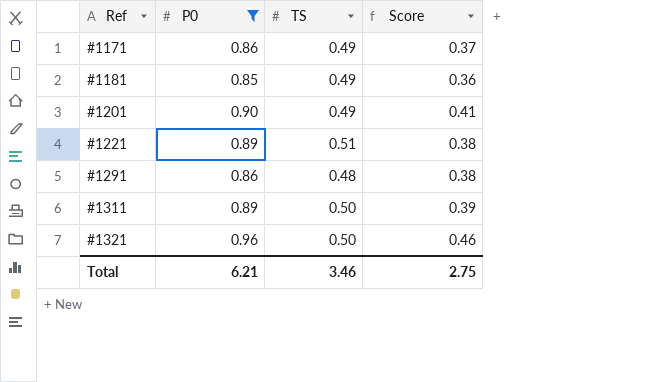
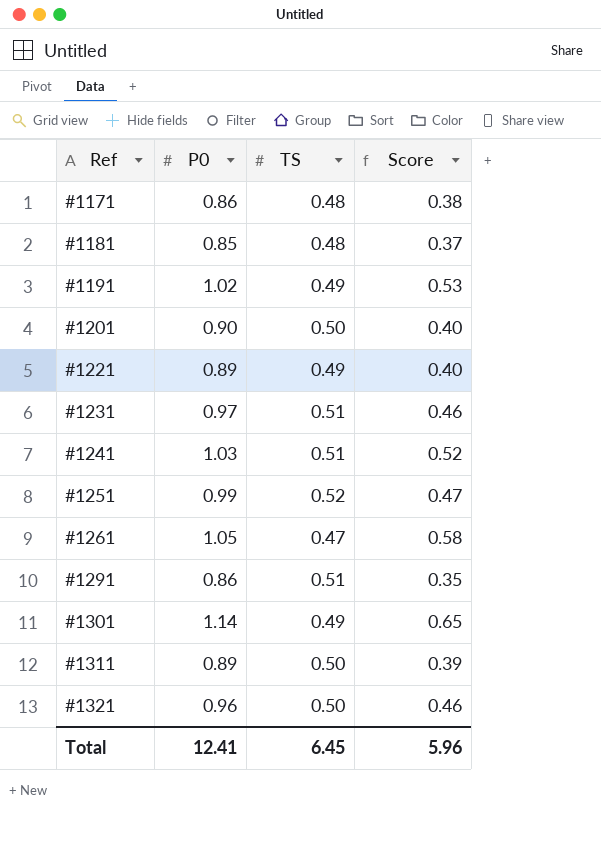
filter: P0 <= 0.96 -> none
#1171 | TS: 0.49 -> 0.48
#1171 | Score: 0.37 -> 0.38
#1181 | TS: 0.49 -> 0.48
#1181 | Score: 0.36 -> 0.37
#1201 | TS: 0.49 -> 0.50
#1201 | Score: 0.41 -> 0.40
#1221 | TS: 0.51 -> 0.49
#1221 | Score: 0.38 -> 0.40
#1291 | TS: 0.48 -> 0.51
#1291 | Score: 0.38 -> 0.35
Total | P0: 6.21 -> 12.41
Total | TS: 3.46 -> 6.45
Total | Score: 2.75 -> 5.96

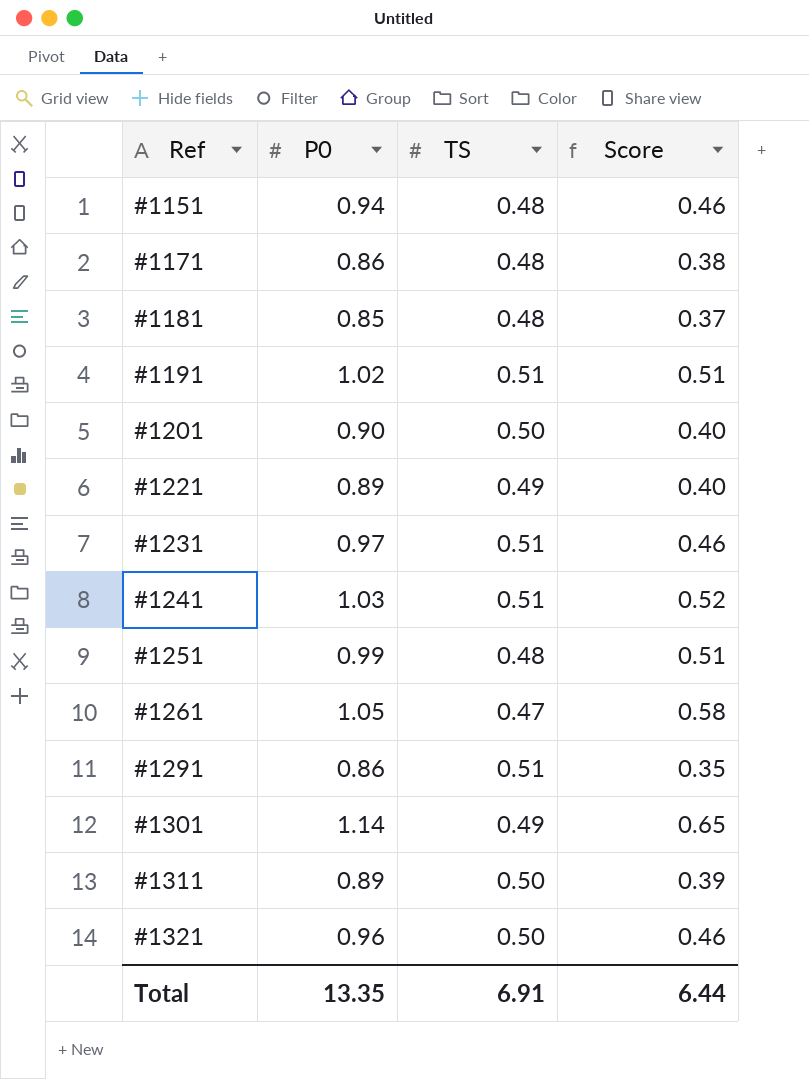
row #1151: none -> 0.94 | 0.48 | 0.46
#1191 | TS: 0.49 -> 0.51
#1191 | Score: 0.53 -> 0.51
#1251 | TS: 0.52 -> 0.48
#1251 | Score: 0.47 -> 0.51
Total | P0: 12.41 -> 13.35
Total | TS: 6.45 -> 6.91
Total | Score: 5.96 -> 6.44

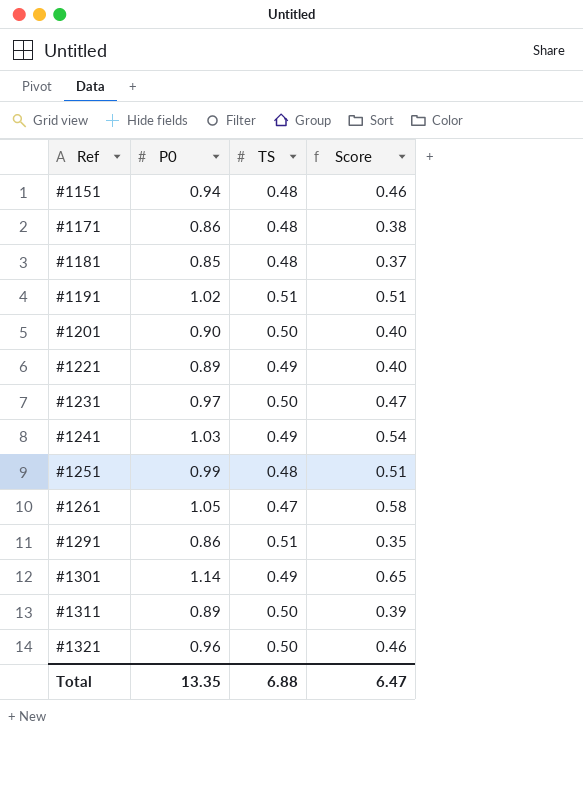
#1231 | TS: 0.51 -> 0.50
#1231 | Score: 0.46 -> 0.47
#1241 | TS: 0.51 -> 0.49
#1241 | Score: 0.52 -> 0.54
Total | TS: 6.91 -> 6.88
Total | Score: 6.44 -> 6.47

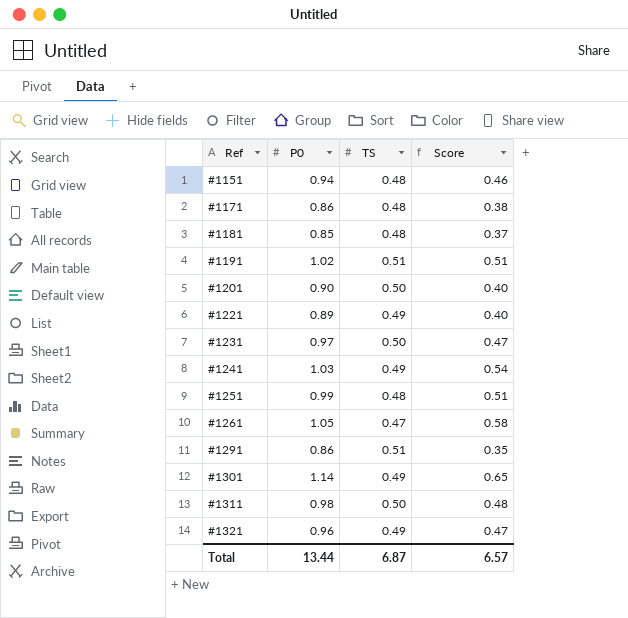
#1311 | P0: 0.89 -> 0.98
#1311 | Score: 0.39 -> 0.48
#1321 | TS: 0.50 -> 0.49
#1321 | Score: 0.46 -> 0.47
Total | P0: 13.35 -> 13.44
Total | TS: 6.88 -> 6.87
Total | Score: 6.47 -> 6.57

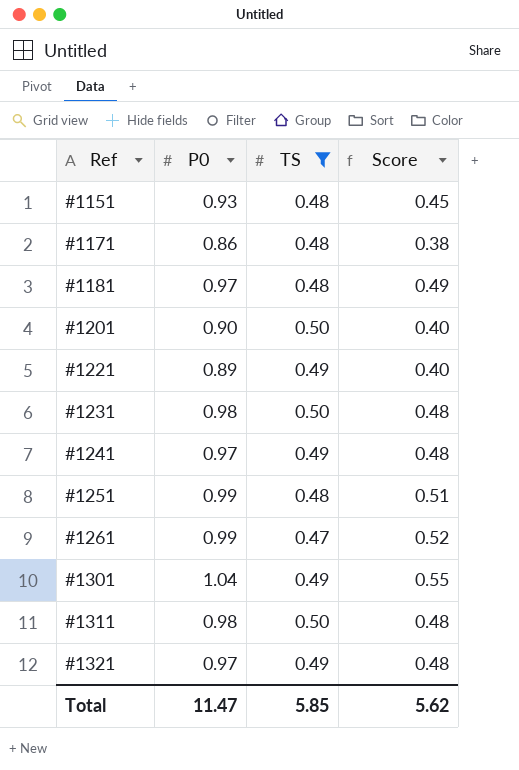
filter: none -> TS != 0.51
#1151 | P0: 0.94 -> 0.93
#1151 | Score: 0.46 -> 0.45
#1181 | P0: 0.85 -> 0.97
#1181 | Score: 0.37 -> 0.49
#1231 | P0: 0.97 -> 0.98
#1231 | Score: 0.47 -> 0.48
#1241 | P0: 1.03 -> 0.97
#1241 | Score: 0.54 -> 0.48
#1261 | P0: 1.05 -> 0.99
#1261 | Score: 0.58 -> 0.52
#1301 | P0: 1.14 -> 1.04
#1301 | Score: 0.65 -> 0.55
#1321 | P0: 0.96 -> 0.97
#1321 | Score: 0.47 -> 0.48
Total | P0: 13.44 -> 11.47
Total | TS: 6.87 -> 5.85
Total | Score: 6.57 -> 5.62

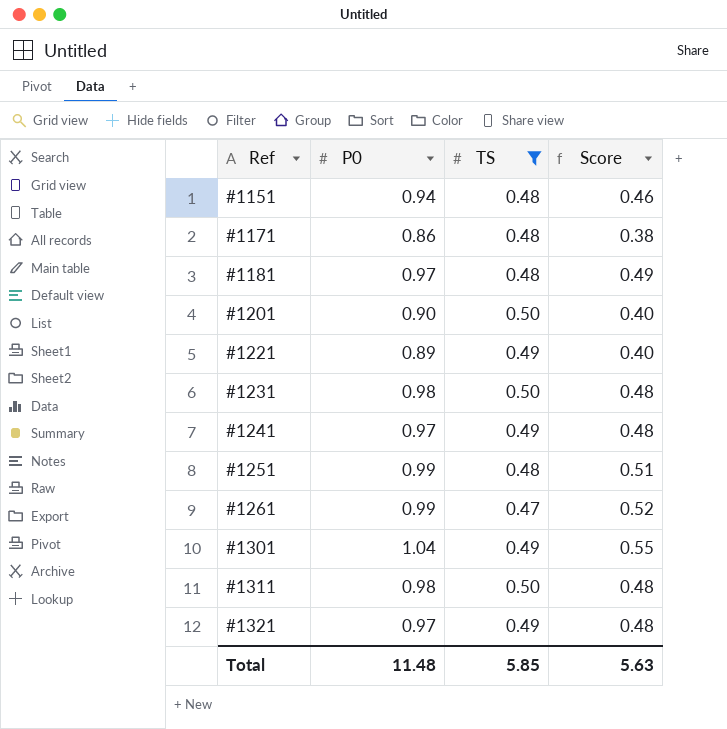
#1151 | P0: 0.93 -> 0.94
#1151 | Score: 0.45 -> 0.46
Total | P0: 11.47 -> 11.48
Total | Score: 5.62 -> 5.63

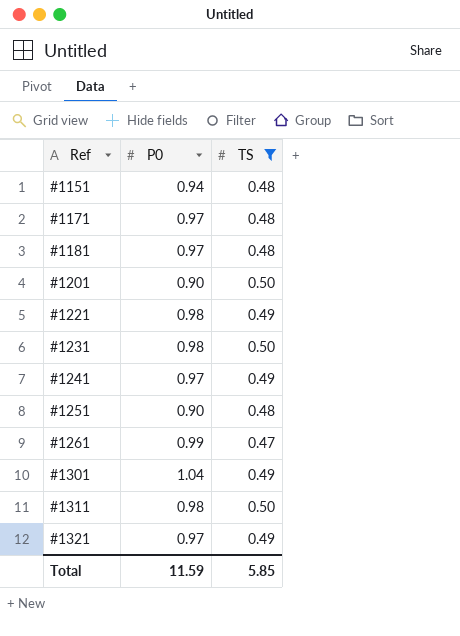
column Score | formula: [P0] - [TS] -> none
#1171 | P0: 0.86 -> 0.97
#1221 | P0: 0.89 -> 0.98
#1251 | P0: 0.99 -> 0.90
Total | P0: 11.48 -> 11.59

